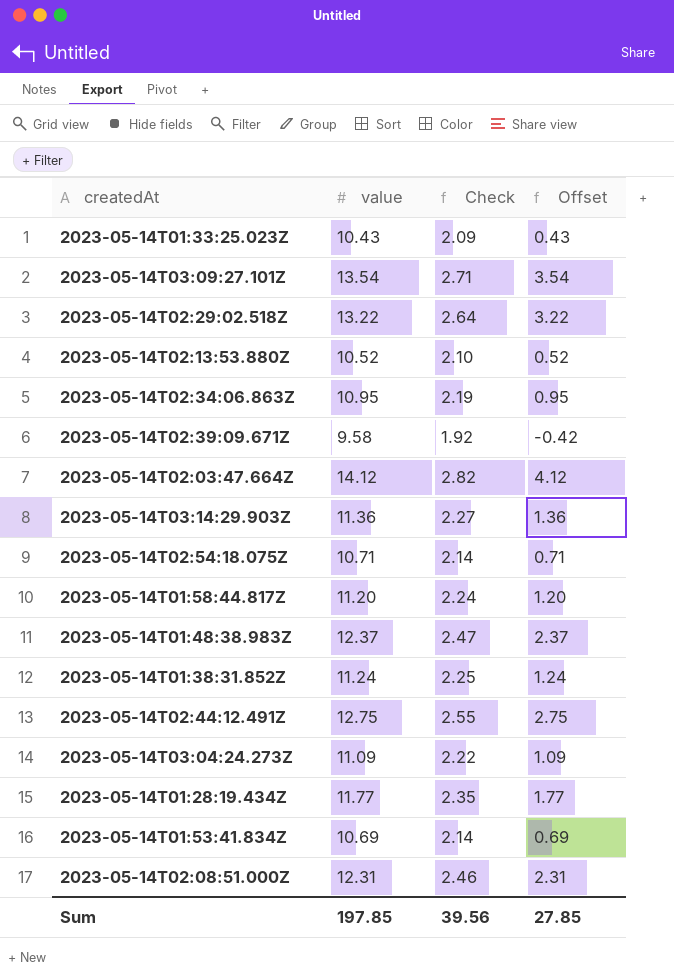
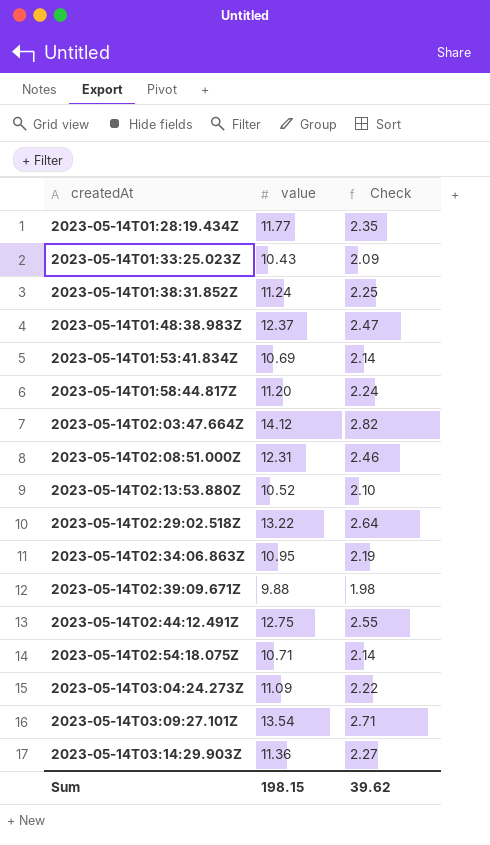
row order: none -> createdAt ascending
column Offset | formula: [value] - 10 -> none
2023-05-14T02:39:09.671Z | value: 9.58 -> 9.88
2023-05-14T02:39:09.671Z | Check: 1.92 -> 1.98
Sum | value: 197.85 -> 198.15
Sum | Check: 39.56 -> 39.62

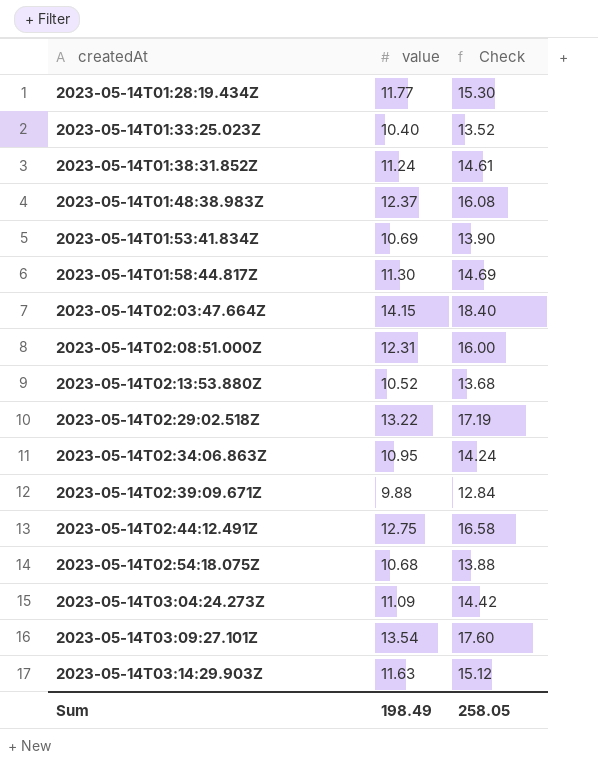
column Check | formula: [value] * 0.2 -> [value] * 1.3
2023-05-14T01:33:25.023Z | value: 10.43 -> 10.40
2023-05-14T01:58:44.817Z | value: 11.20 -> 11.30
2023-05-14T02:03:47.664Z | value: 14.12 -> 14.15
2023-05-14T02:54:18.075Z | value: 10.71 -> 10.68
2023-05-14T03:14:29.903Z | value: 11.36 -> 11.63
Sum | value: 198.15 -> 198.49
Sum | Check: 39.62 -> 258.05

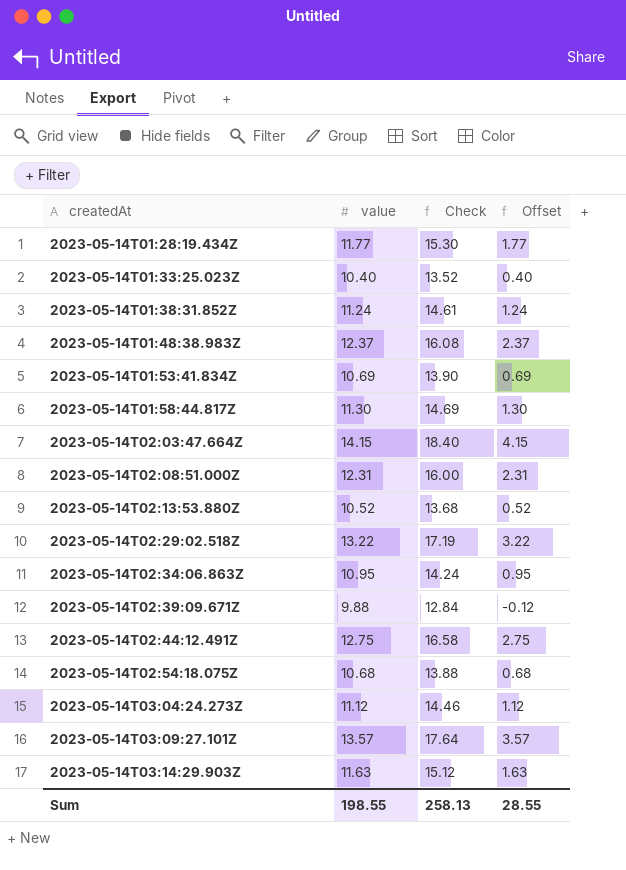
column Offset | formula: none -> [value] - 10
2023-05-14T03:04:24.273Z | value: 11.09 -> 11.12
2023-05-14T03:04:24.273Z | Check: 14.42 -> 14.46
2023-05-14T03:09:27.101Z | value: 13.54 -> 13.57
2023-05-14T03:09:27.101Z | Check: 17.60 -> 17.64
Sum | value: 198.49 -> 198.55
Sum | Check: 258.05 -> 258.13

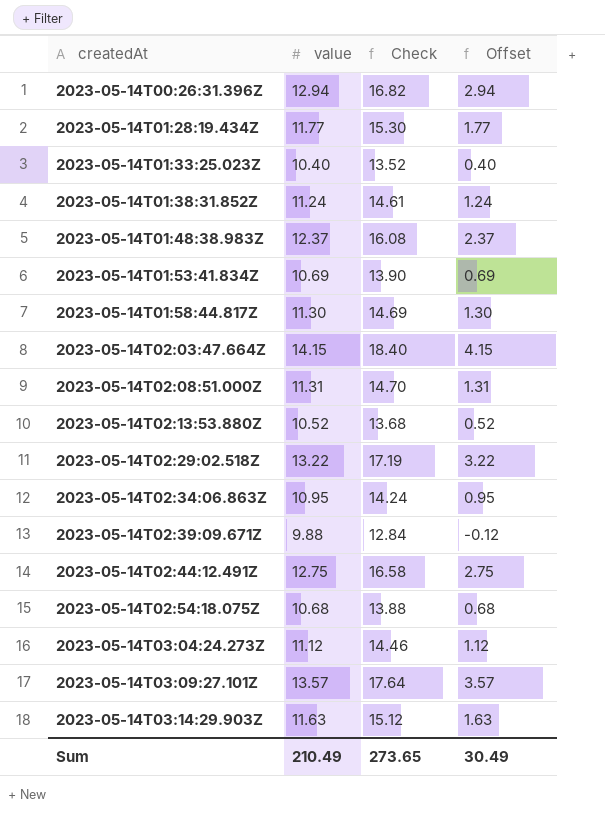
row 2023-05-14T00:26:31.396Z: none -> 12.94 | 16.82 | 2.94
2023-05-14T02:08:51.000Z | value: 12.31 -> 11.31
2023-05-14T02:08:51.000Z | Check: 16.00 -> 14.70
2023-05-14T02:08:51.000Z | Offset: 2.31 -> 1.31
Sum | value: 198.55 -> 210.49
Sum | Check: 258.13 -> 273.65
Sum | Offset: 28.55 -> 30.49

